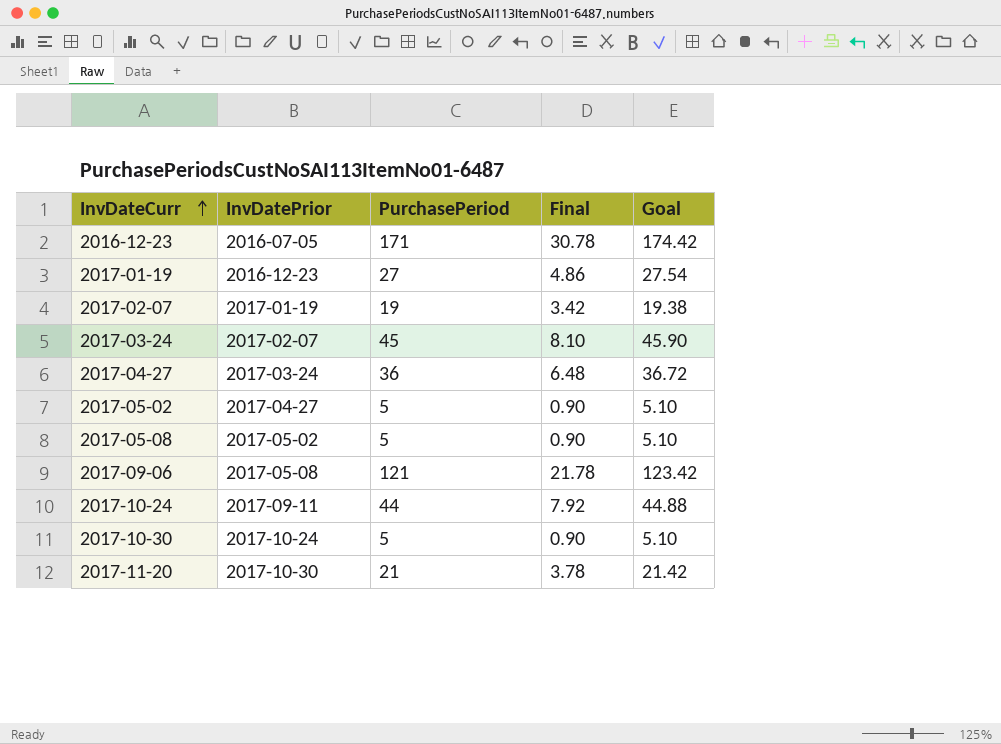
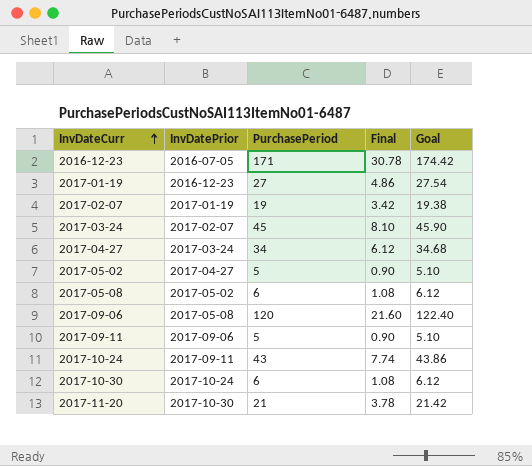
2017-04-27 | PurchasePeriod: 36 -> 34
2017-04-27 | Final: 6.48 -> 6.12
2017-04-27 | Goal: 36.72 -> 34.68
2017-05-08 | PurchasePeriod: 5 -> 6
2017-05-08 | Final: 0.90 -> 1.08
2017-05-08 | Goal: 5.10 -> 6.12
2017-09-06 | PurchasePeriod: 121 -> 120
2017-09-06 | Final: 21.78 -> 21.60
2017-09-06 | Goal: 123.42 -> 122.40
row 2017-09-11: none -> 2017-09-06 | 5 | 0.90 | 5.10
2017-10-24 | PurchasePeriod: 44 -> 43
2017-10-24 | Final: 7.92 -> 7.74
2017-10-24 | Goal: 44.88 -> 43.86
2017-10-30 | PurchasePeriod: 5 -> 6
2017-10-30 | Final: 0.90 -> 1.08
2017-10-30 | Goal: 5.10 -> 6.12

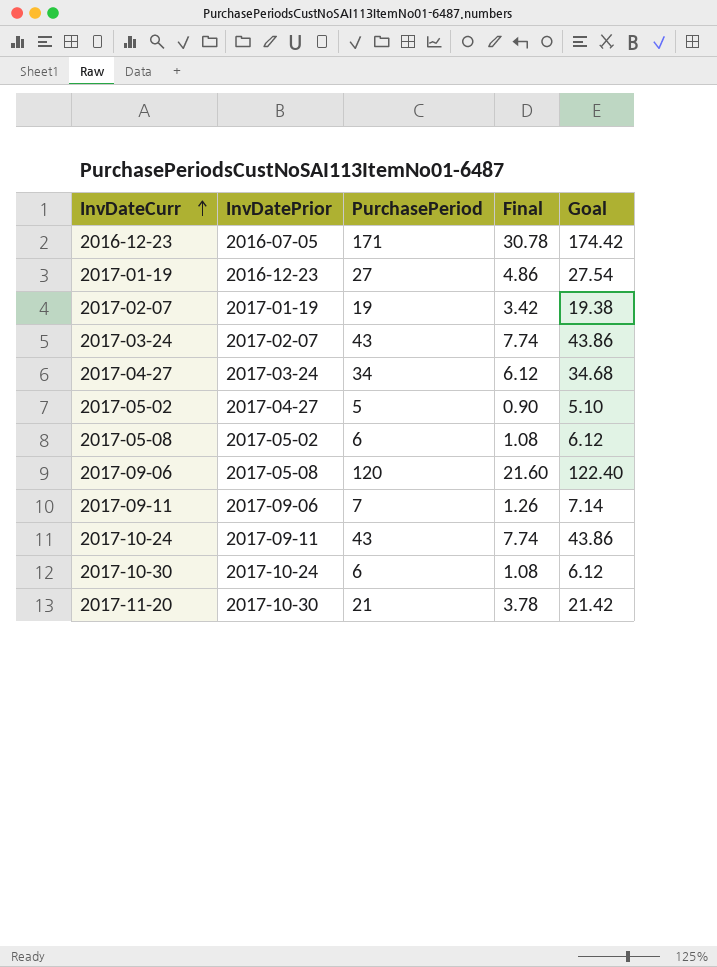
2017-03-24 | PurchasePeriod: 45 -> 43
2017-03-24 | Final: 8.10 -> 7.74
2017-03-24 | Goal: 45.90 -> 43.86
2017-09-11 | PurchasePeriod: 5 -> 7
2017-09-11 | Final: 0.90 -> 1.26
2017-09-11 | Goal: 5.10 -> 7.14

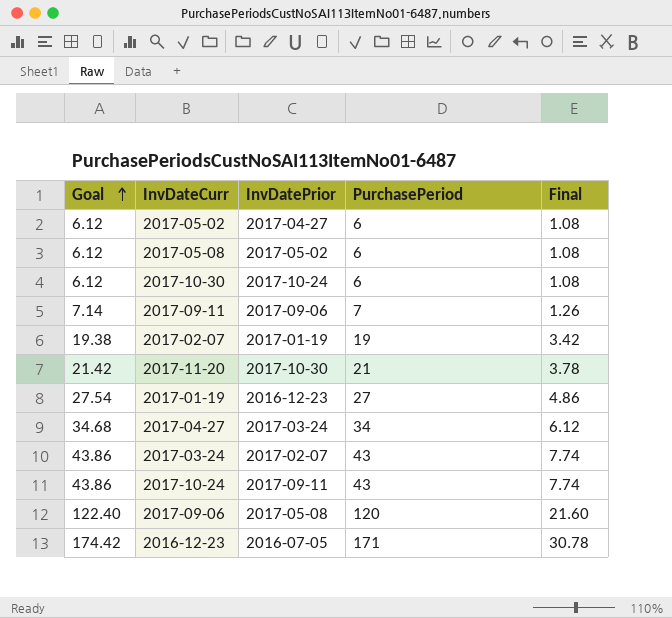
row order: InvDateCurr ascending -> Goal ascending
column Goal | position: 5 -> 1
2017-05-02 | Goal: 5.10 -> 6.12
2017-05-02 | PurchasePeriod: 5 -> 6
2017-05-02 | Final: 0.90 -> 1.08

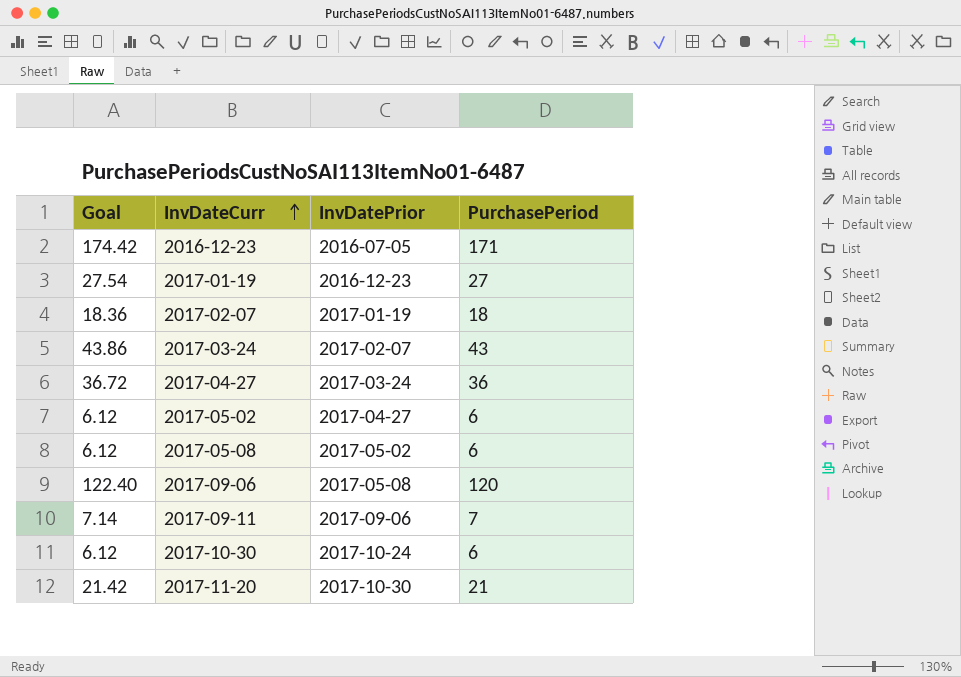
row order: Goal ascending -> InvDateCurr ascending
column Final | formula: [PurchasePeriod] * 0.18 -> none
row 2017-10-24: 43.86 | 2017-09-11 | 43 | 7.74 -> none
2017-02-07 | Goal: 19.38 -> 18.36
2017-02-07 | PurchasePeriod: 19 -> 18
2017-04-27 | Goal: 34.68 -> 36.72
2017-04-27 | PurchasePeriod: 34 -> 36

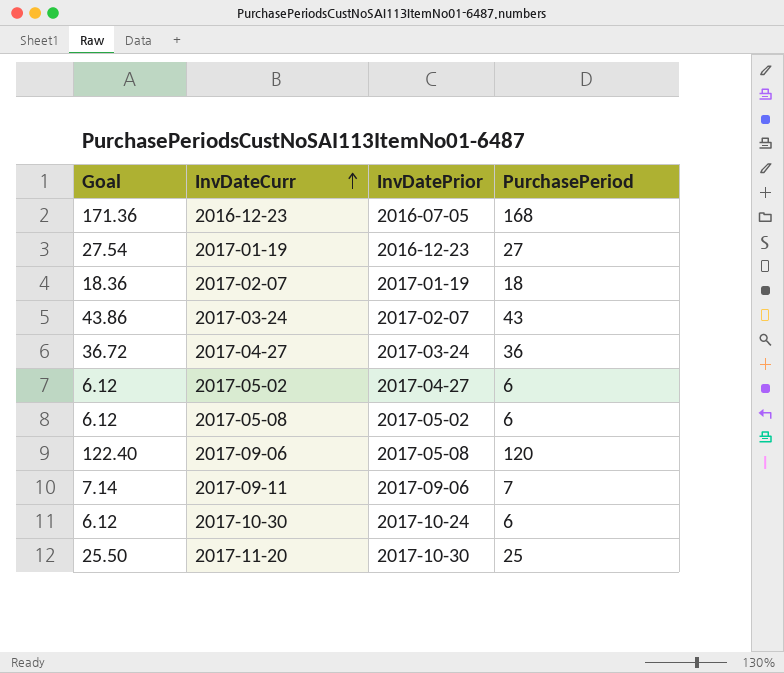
2016-12-23 | Goal: 174.42 -> 171.36
2016-12-23 | PurchasePeriod: 171 -> 168
2017-11-20 | Goal: 21.42 -> 25.50
2017-11-20 | PurchasePeriod: 21 -> 25

